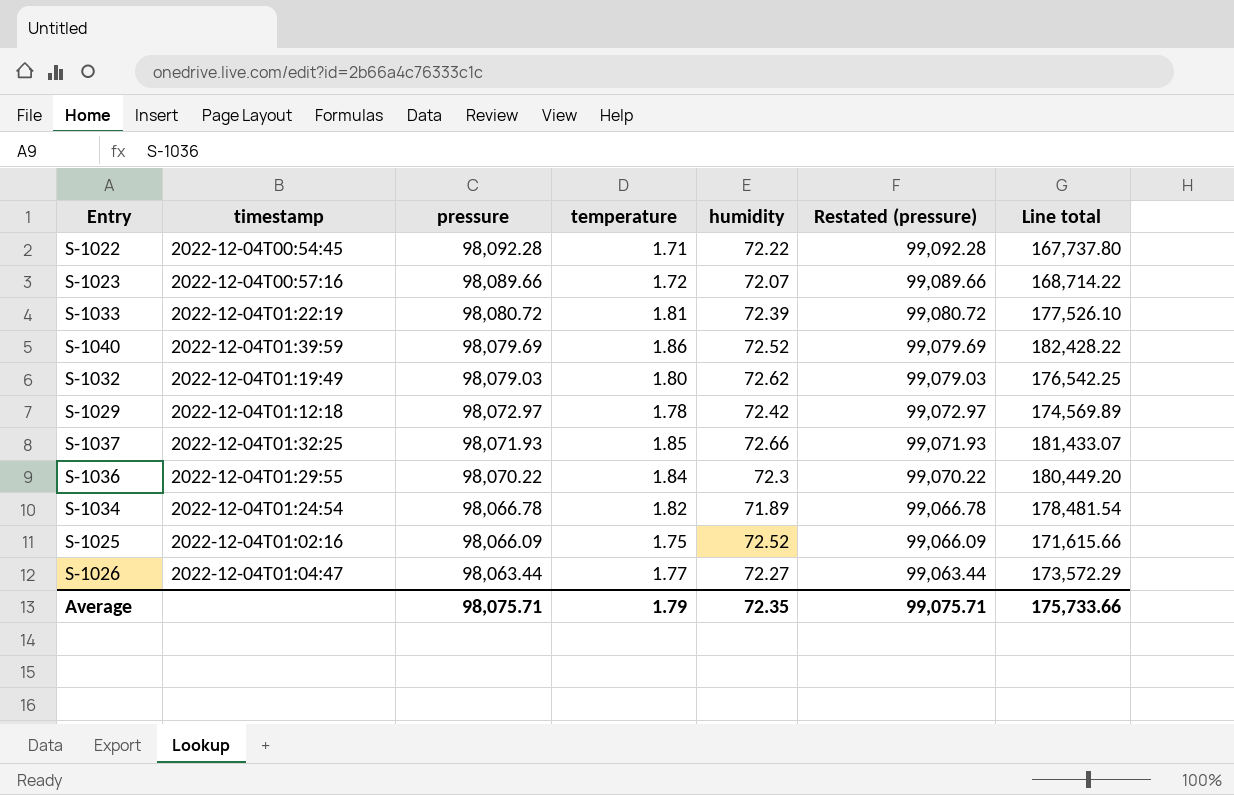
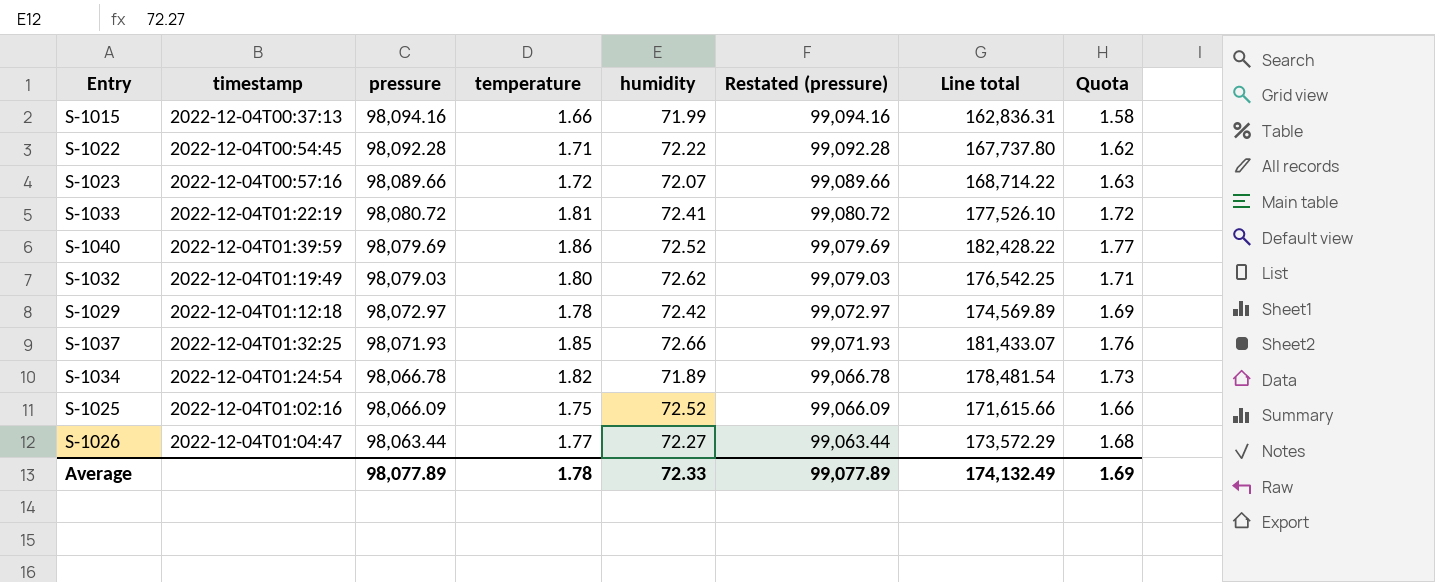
column Quota | formula: none -> [temperature] * 0.95
row S-1036: 2022-12-04T01:29:55 | 98,070.22 | 1.84 | 72.3 | 99,070.22 | 180,449.20 -> none
row S-1015: none -> 2022-12-04T00:37:13 | 98,094.16 | 1.66 | 71.99 | 99,094.16 | 162,836.31 | 1.58
S-1033 | humidity: 72.39 -> 72.41
Average | pressure: 98,075.71 -> 98,077.89
Average | temperature: 1.79 -> 1.78
Average | humidity: 72.35 -> 72.33
Average | Restated (pressure): 99,075.71 -> 99,077.89
Average | Line total: 175,733.66 -> 174,132.49

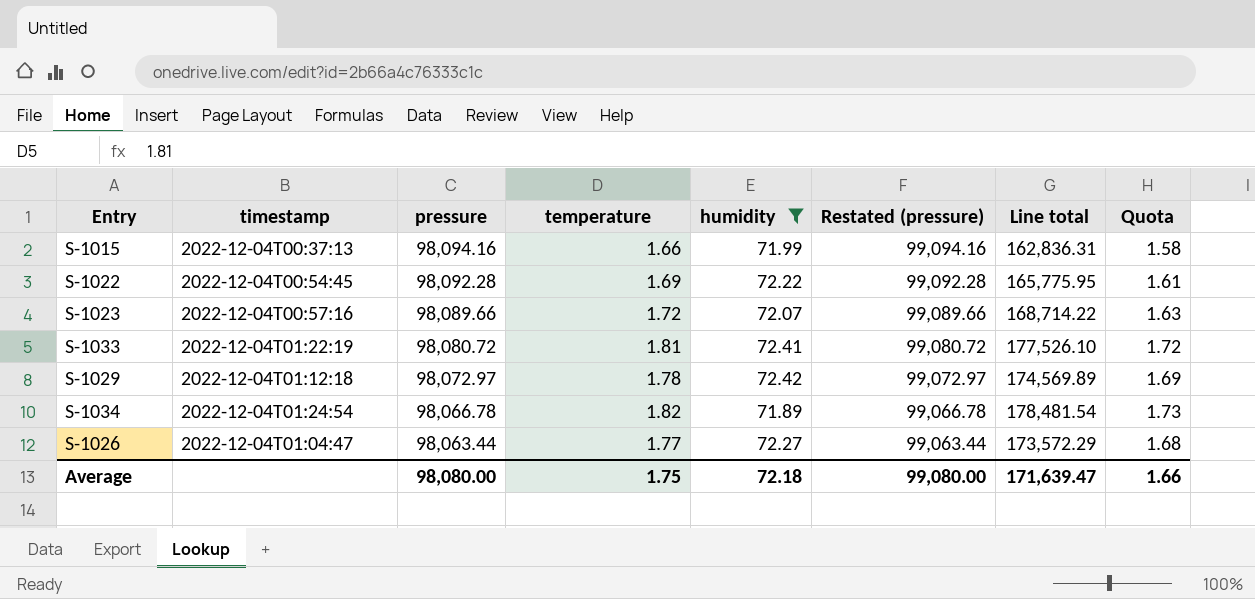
filter: none -> humidity <= 72.42
S-1022 | temperature: 1.71 -> 1.69
S-1022 | Line total: 167,737.80 -> 165,775.95
S-1022 | Quota: 1.62 -> 1.61
Average | pressure: 98,077.89 -> 98,080.00
Average | temperature: 1.78 -> 1.75
Average | humidity: 72.33 -> 72.18
Average | Restated (pressure): 99,077.89 -> 99,080.00
Average | Line total: 174,132.49 -> 171,639.47
Average | Quota: 1.69 -> 1.66

